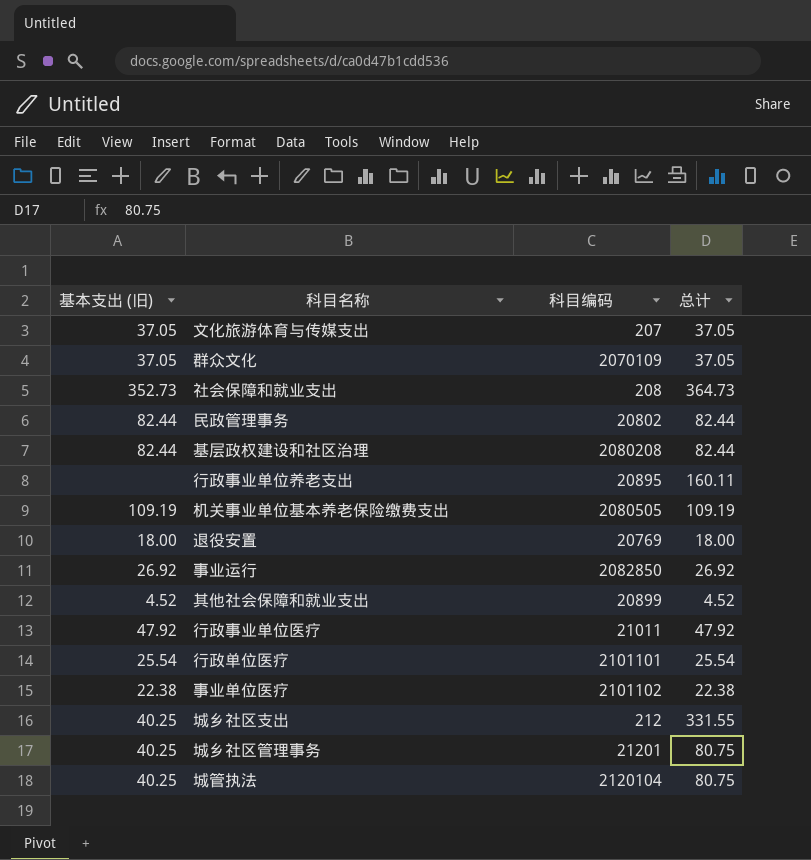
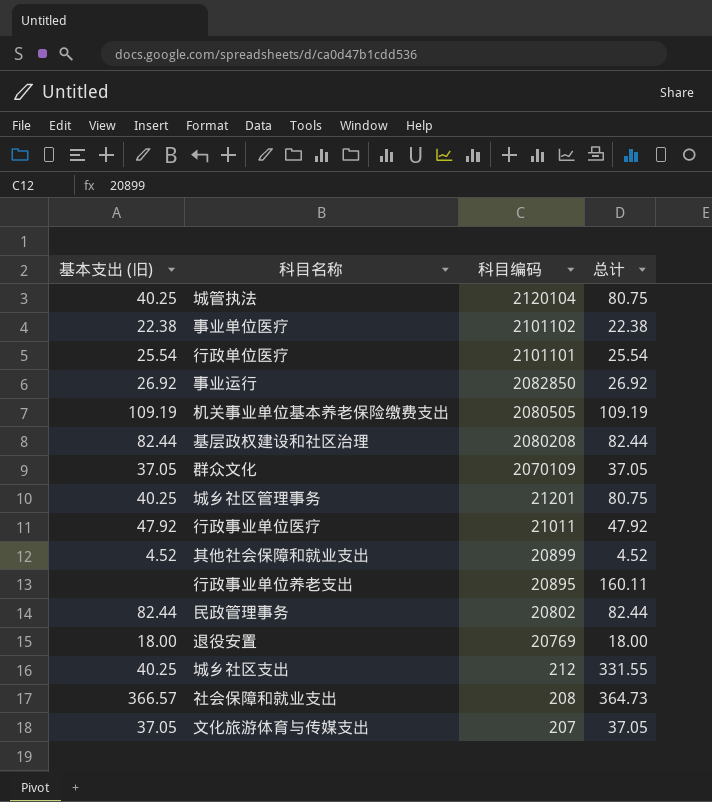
row order: none -> 科目编码 descending
社会保障和就业支出 | 基本支出 (旧): 352.73 -> 366.57

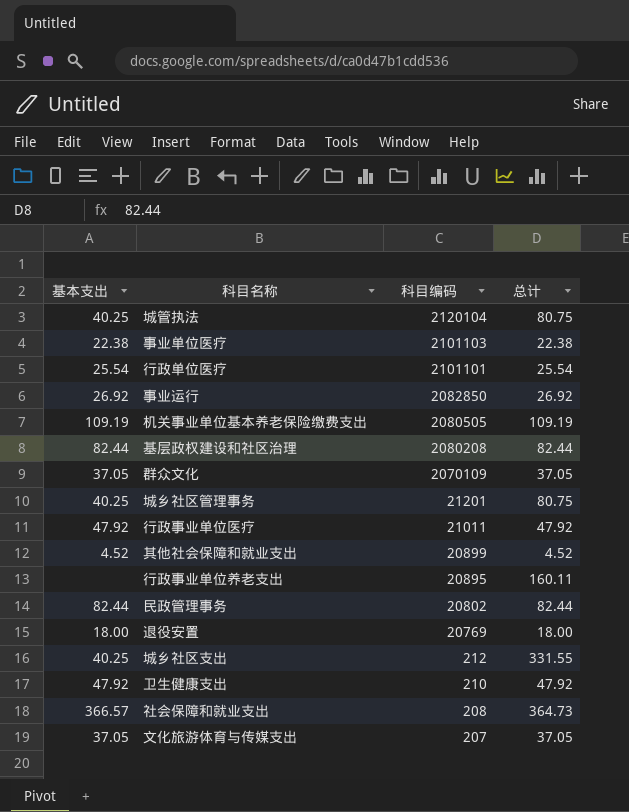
column name: 基本支出 (旧) -> 基本支出
事业单位医疗 | 科目编码: 2101102 -> 2101103
row 卫生健康支出: none -> 47.92 | 210 | 47.92

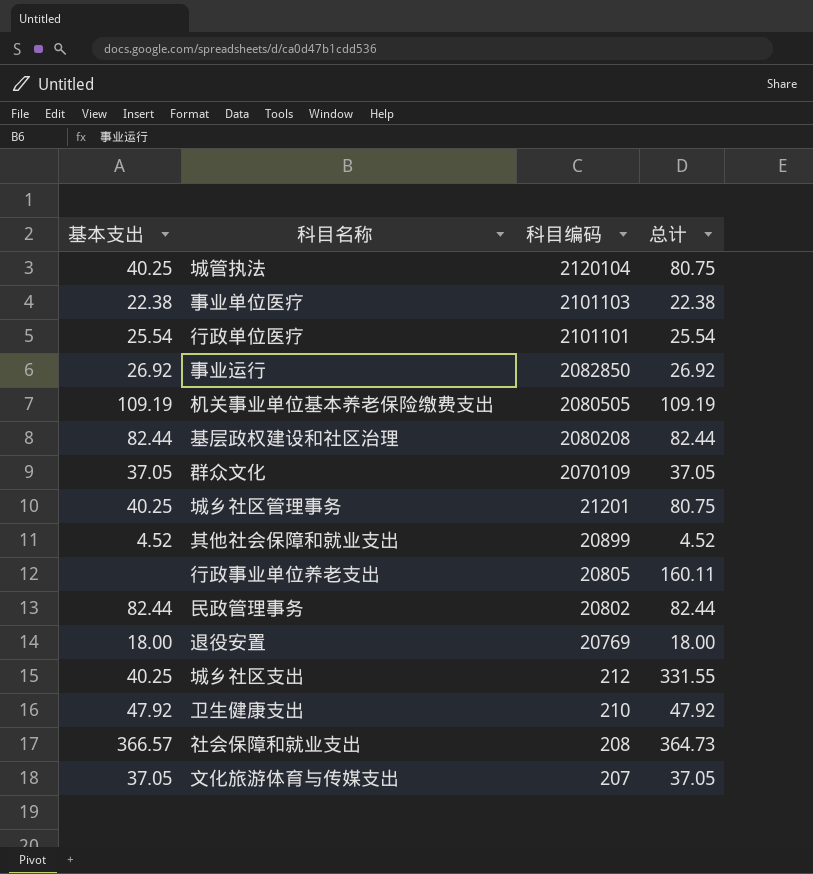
row 行政事业单位医疗: 47.92 | 21011 | 47.92 -> none
行政事业单位养老支出 | 科目编码: 20895 -> 20805

